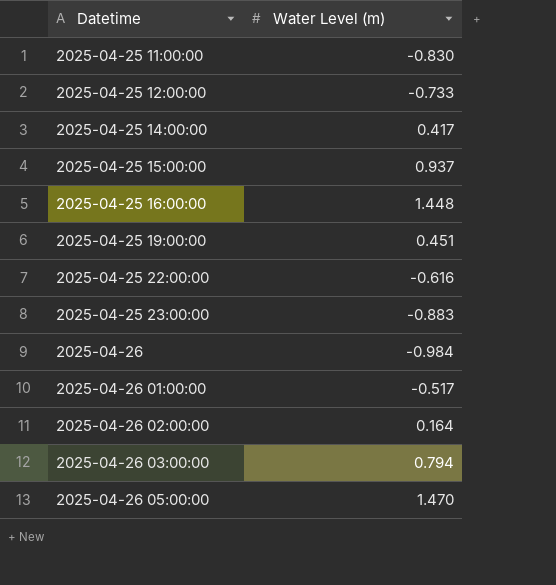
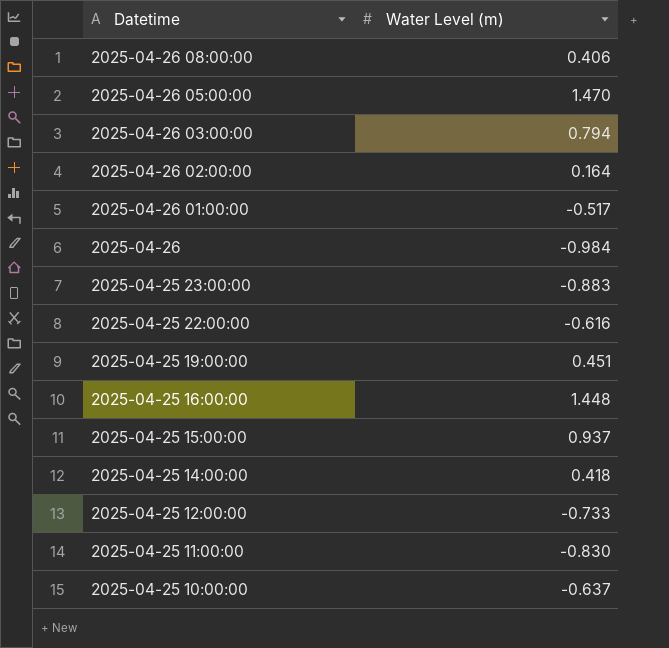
row order: Datetime ascending -> Datetime descending
row 2025-04-26 08:00:00: none -> 0.406
2025-04-25 14:00:00 | Water Level (m): 0.417 -> 0.418
row 2025-04-25 10:00:00: none -> -0.637

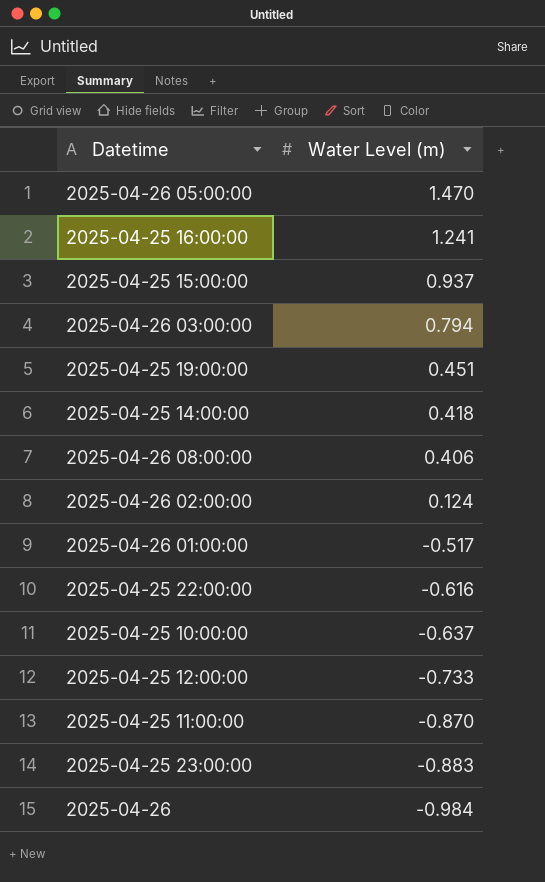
row order: Datetime descending -> Water Level (m) descending
2025-04-25 16:00:00 | Water Level (m): 1.448 -> 1.241
2025-04-26 02:00:00 | Water Level (m): 0.164 -> 0.124
2025-04-25 11:00:00 | Water Level (m): -0.830 -> -0.870

